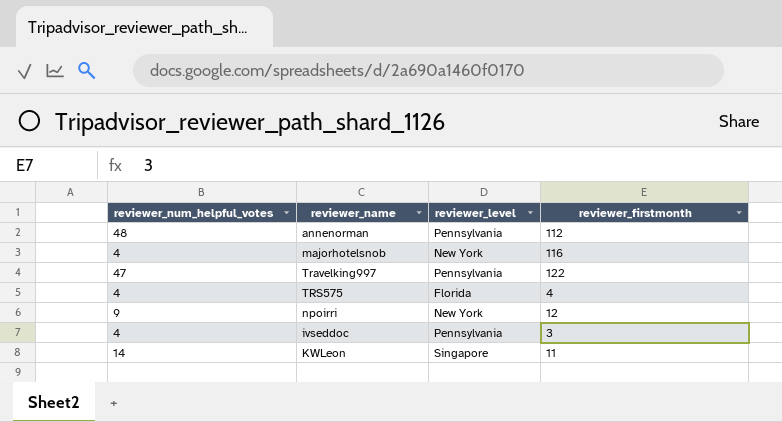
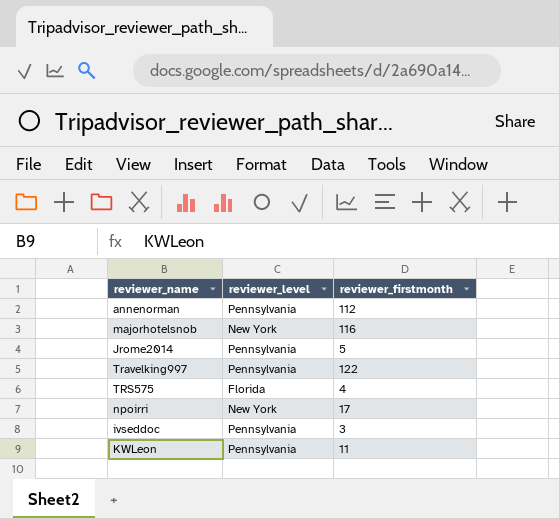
column reviewer_num_helpful_votes | position: 1 -> none
row Jrome2014: none -> Pennsylvania | 5
npoirri | reviewer_firstmonth: 12 -> 17
KWLeon | reviewer_level: Singapore -> Pennsylvania

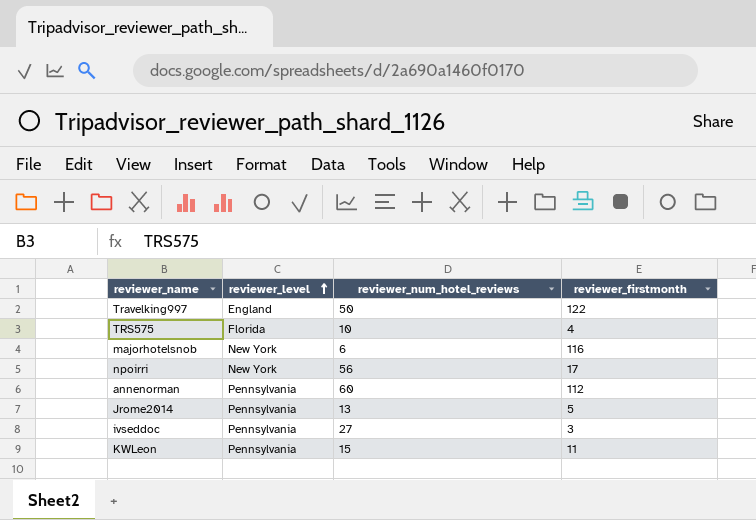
row order: none -> reviewer_level ascending
column reviewer_num_hotel_reviews | position: none -> 3
Travelking997 | reviewer_level: Pennsylvania -> England

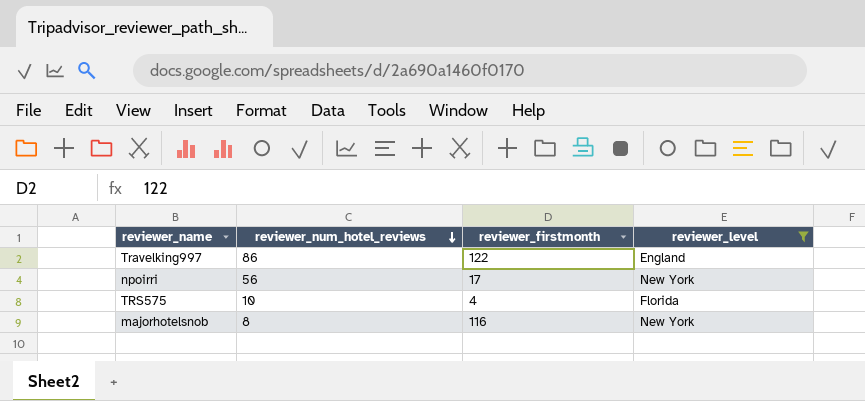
filter: none -> reviewer_level != Pennsylvania
row order: reviewer_level ascending -> reviewer_num_hotel_reviews descending
column reviewer_level | position: 2 -> 4
Travelking997 | reviewer_num_hotel_reviews: 50 -> 86
majorhotelsnob | reviewer_num_hotel_reviews: 6 -> 8

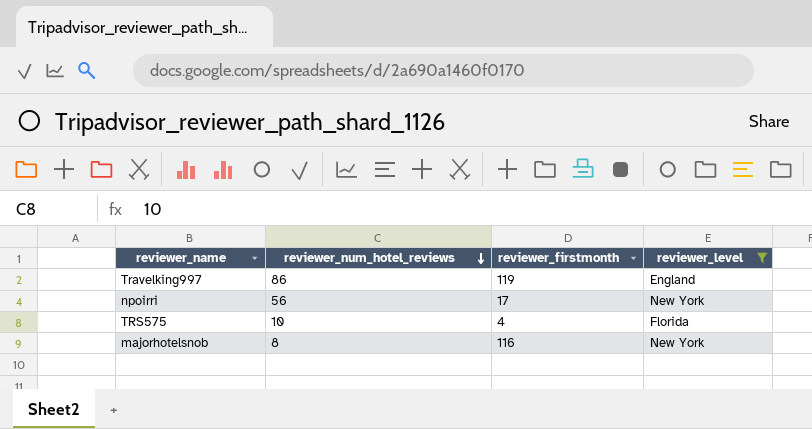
Travelking997 | reviewer_firstmonth: 122 -> 119

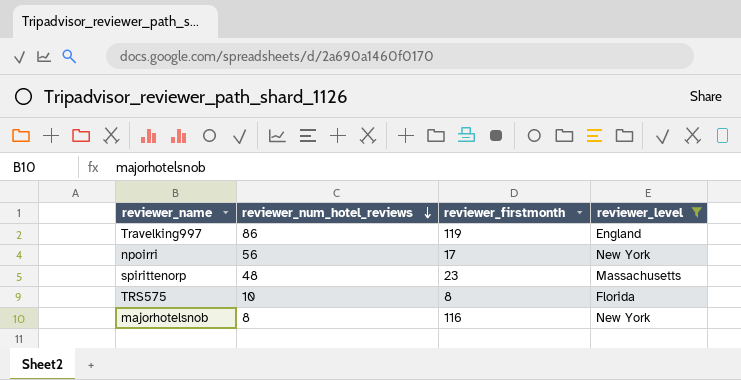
row spirittenorp: none -> 48 | 23 | Massachusetts
TRS575 | reviewer_firstmonth: 4 -> 8

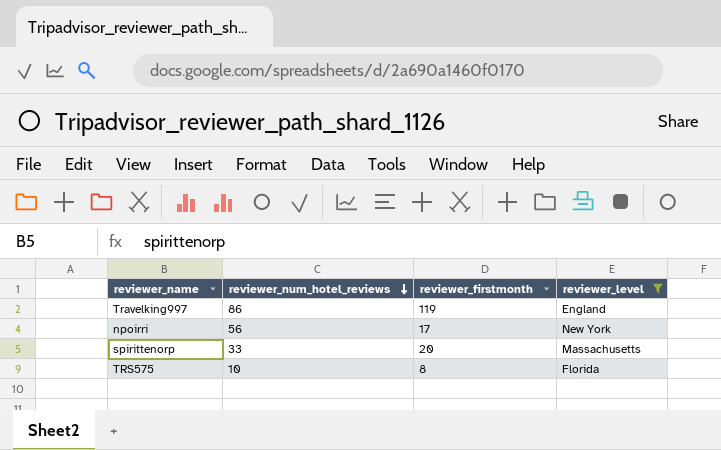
row majorhotelsnob: 8 | 116 | New York -> none
spirittenorp | reviewer_num_hotel_reviews: 48 -> 33
spirittenorp | reviewer_firstmonth: 23 -> 20

